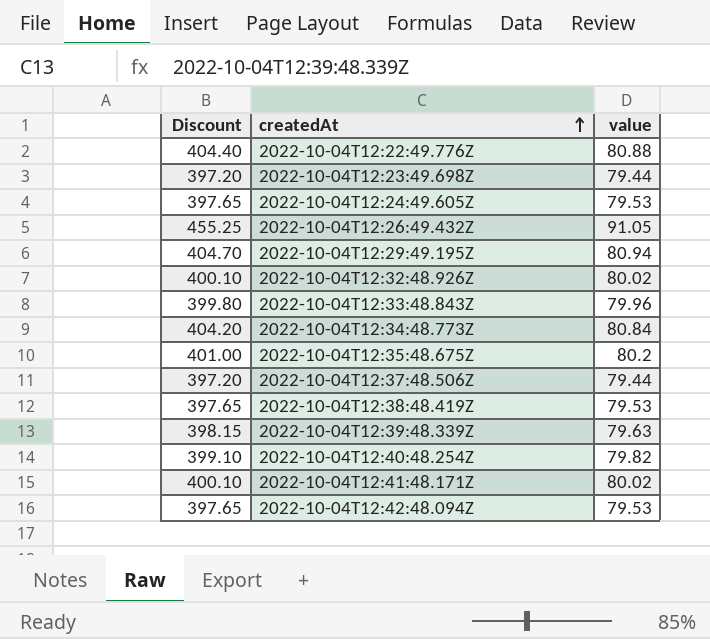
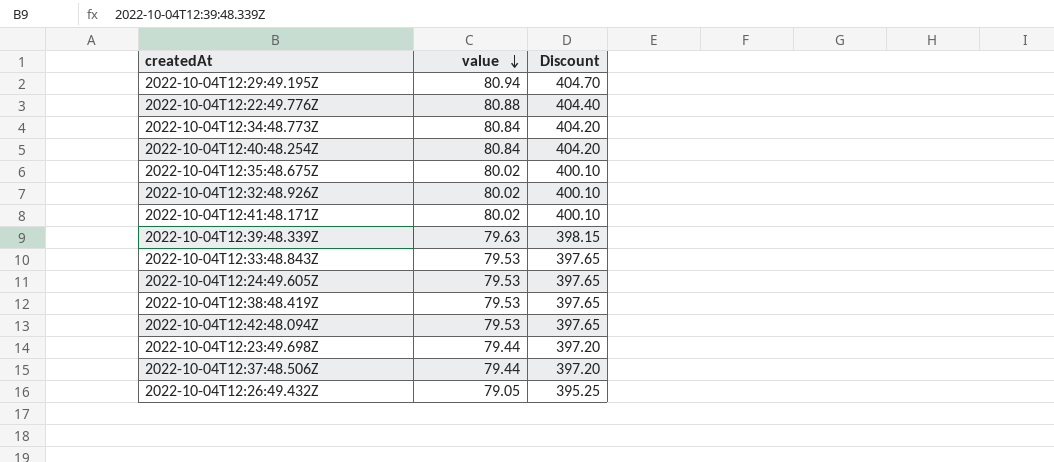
row order: createdAt ascending -> value descending
column Discount | position: 1 -> 3
2022-10-04T12:40:48.254Z | value: 79.82 -> 80.84
2022-10-04T12:40:48.254Z | Discount: 399.10 -> 404.20
2022-10-04T12:35:48.675Z | value: 80.2 -> 80.02
2022-10-04T12:35:48.675Z | Discount: 401.00 -> 400.10
2022-10-04T12:33:48.843Z | value: 79.96 -> 79.53
2022-10-04T12:33:48.843Z | Discount: 399.80 -> 397.65
2022-10-04T12:26:49.432Z | value: 91.05 -> 79.05
2022-10-04T12:26:49.432Z | Discount: 455.25 -> 395.25

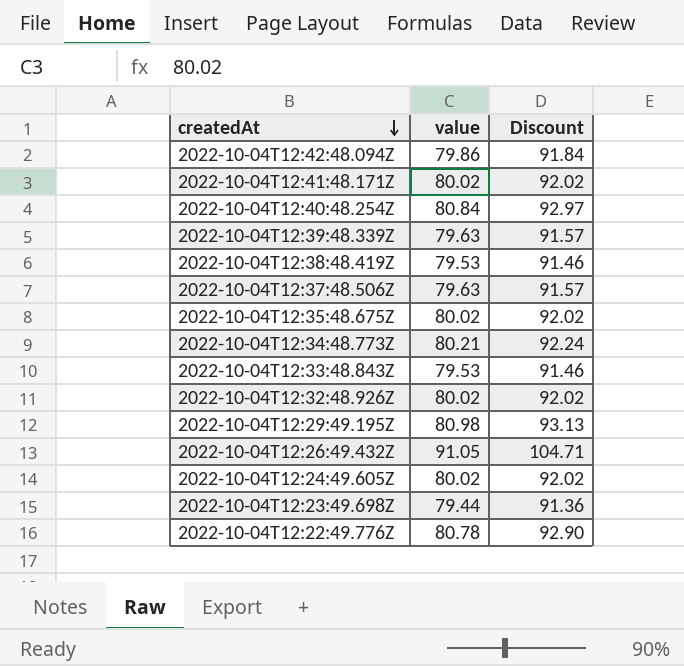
row order: value descending -> createdAt descending
column Discount | formula: [value] * 5 -> [value] * 1.15
2022-10-04T12:42:48.094Z | value: 79.53 -> 79.86
2022-10-04T12:37:48.506Z | value: 79.44 -> 79.63
2022-10-04T12:34:48.773Z | value: 80.84 -> 80.21
2022-10-04T12:29:49.195Z | value: 80.94 -> 80.98
2022-10-04T12:26:49.432Z | value: 79.05 -> 91.05
2022-10-04T12:24:49.605Z | value: 79.53 -> 80.02
2022-10-04T12:22:49.776Z | value: 80.88 -> 80.78

